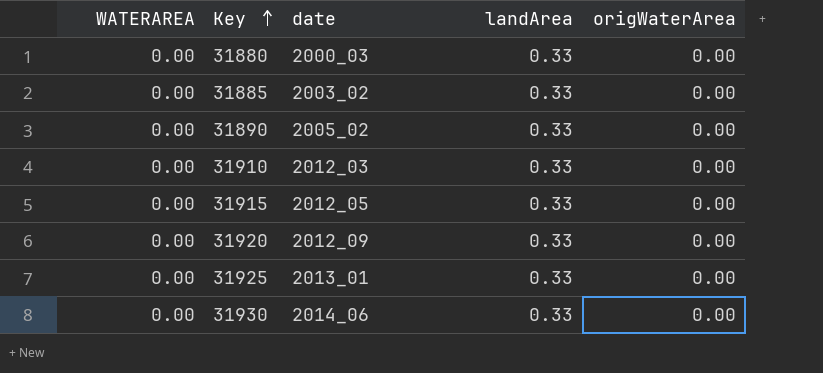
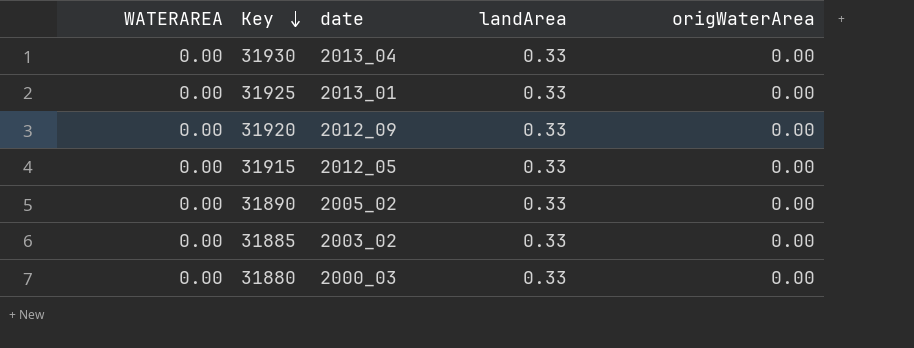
row order: Key ascending -> Key descending
row 31910: 0.00 | 2012_03 | 0.33 | 0.00 -> none
31930 | date: 2014_06 -> 2013_04

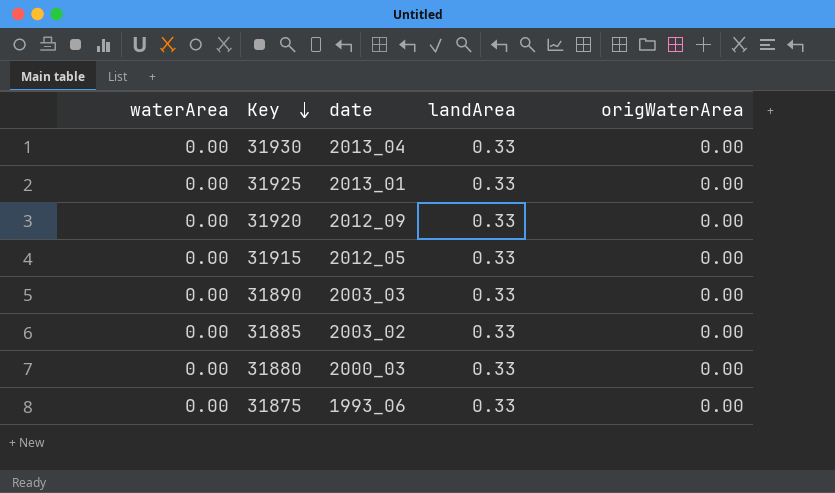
column name: WATERAREA -> waterArea
31890 | date: 2005_02 -> 2003_03
row 31875: none -> 0.00 | 1993_06 | 0.33 | 0.00

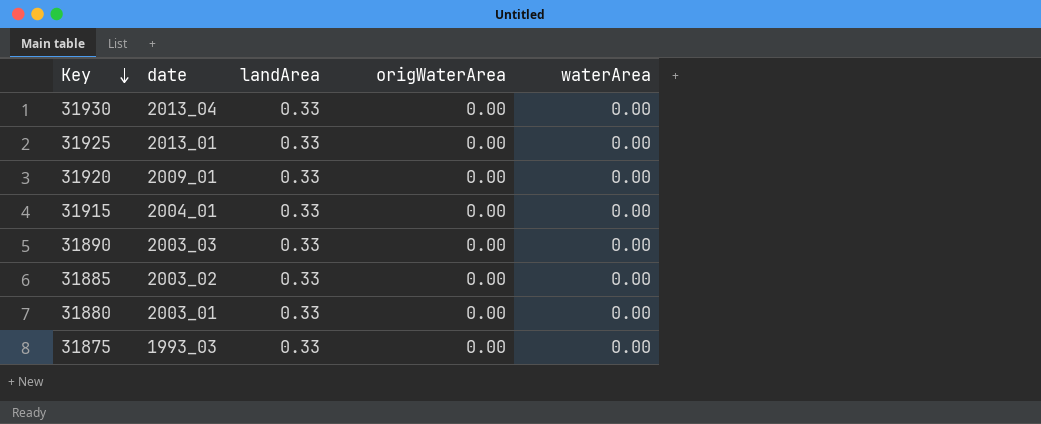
column waterArea | position: 1 -> 5
31920 | date: 2012_09 -> 2009_01
31915 | date: 2012_05 -> 2004_01
31880 | date: 2000_03 -> 2003_01
31875 | date: 1993_06 -> 1993_03

